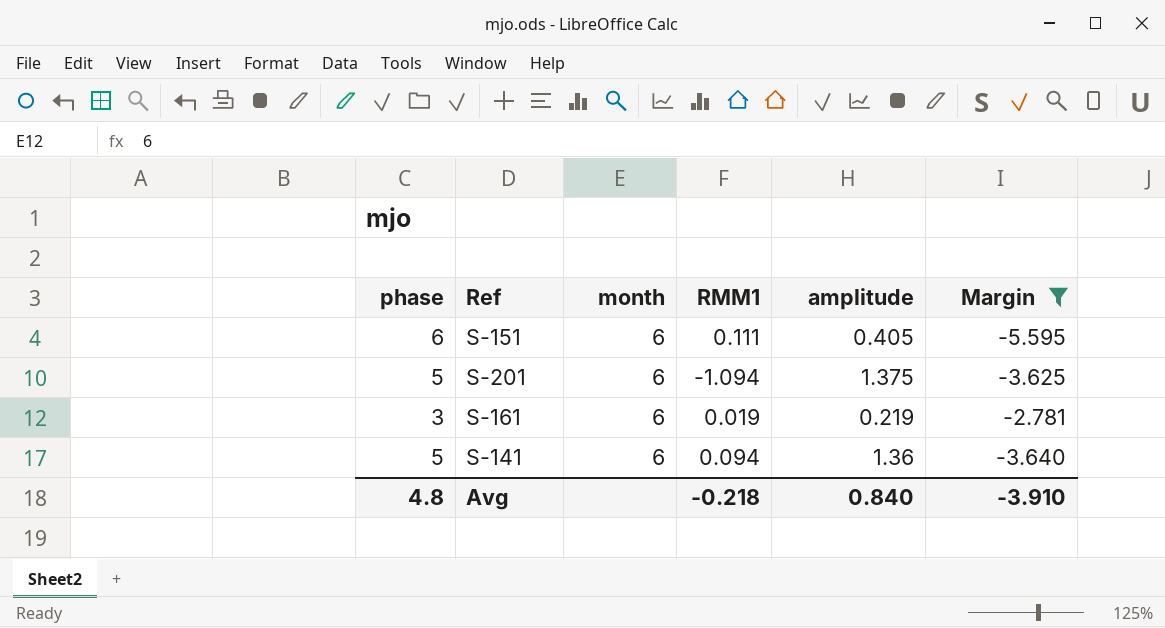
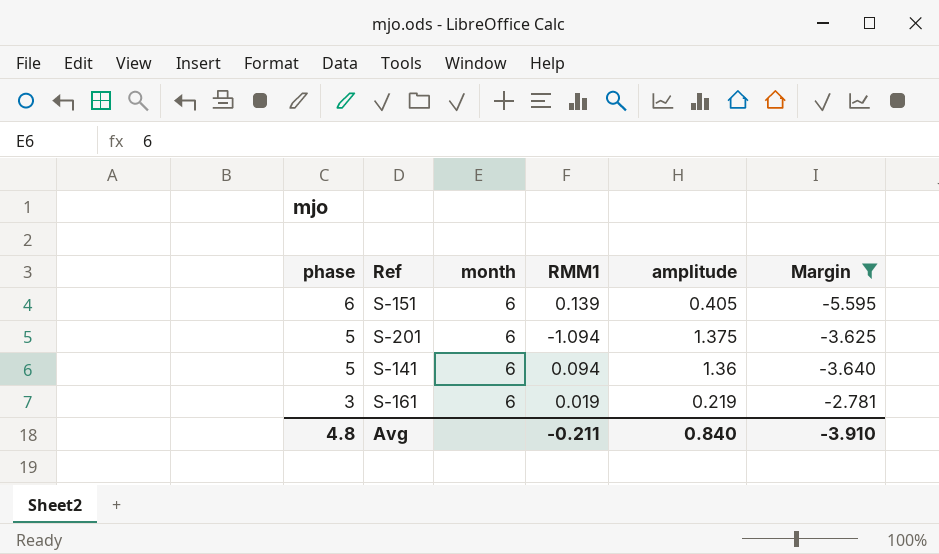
row order: none -> phase descending
S-151 | RMM1: 0.111 -> 0.139
Avg | RMM1: -0.218 -> -0.211

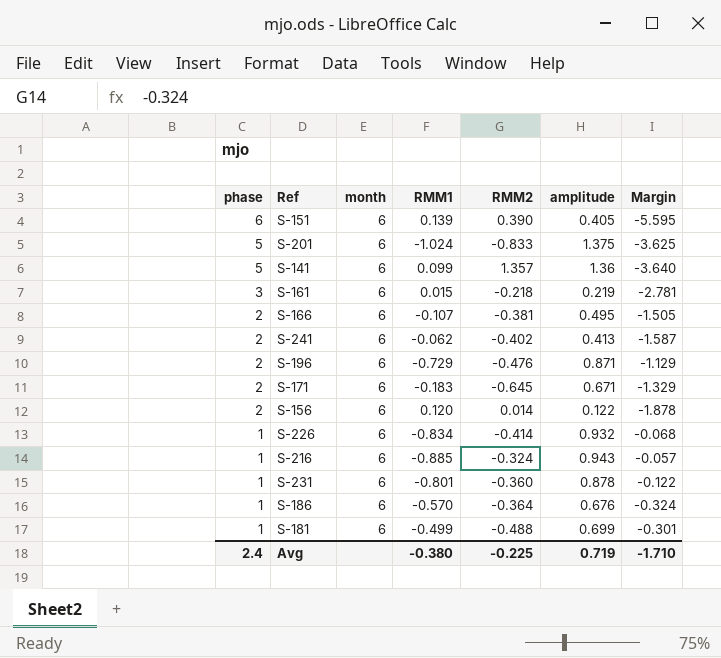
filter: Margin <= -2.781 -> none
column RMM2 | position: none -> 5
S-201 | RMM1: -1.094 -> -1.024
S-141 | RMM1: 0.094 -> 0.099
S-161 | RMM1: 0.019 -> 0.015
Avg | phase: 4.8 -> 2.4
Avg | RMM1: -0.211 -> -0.380
Avg | amplitude: 0.840 -> 0.719
Avg | Margin: -3.910 -> -1.710

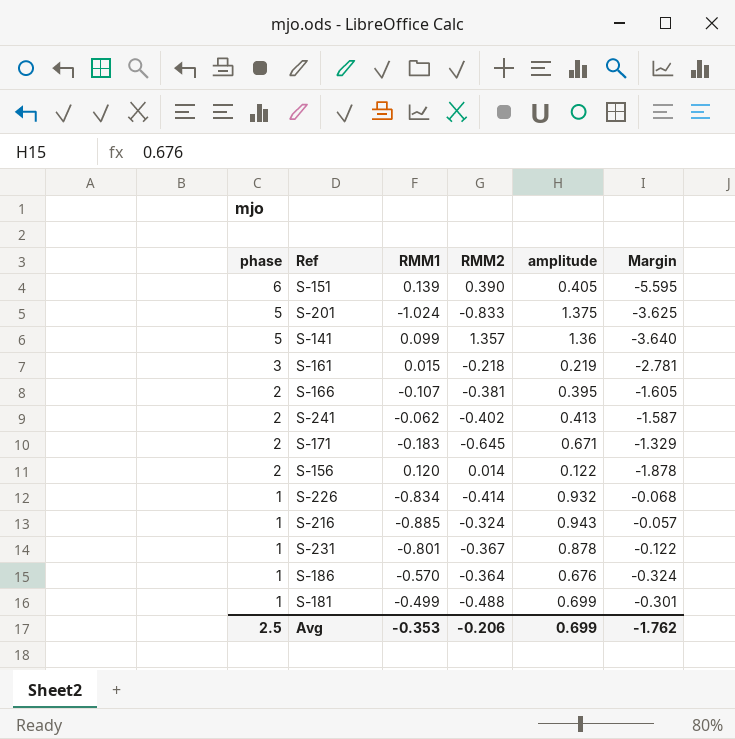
column month | position: 3 -> none
row S-196: 2 | 6 | -0.729 | -0.476 | 0.871 | -1.129 -> none
S-166 | amplitude: 0.495 -> 0.395
S-166 | Margin: -1.505 -> -1.605
S-231 | RMM2: -0.360 -> -0.367
Avg | phase: 2.4 -> 2.5
Avg | RMM1: -0.380 -> -0.353
Avg | RMM2: -0.225 -> -0.206
Avg | amplitude: 0.719 -> 0.699
Avg | Margin: -1.710 -> -1.762

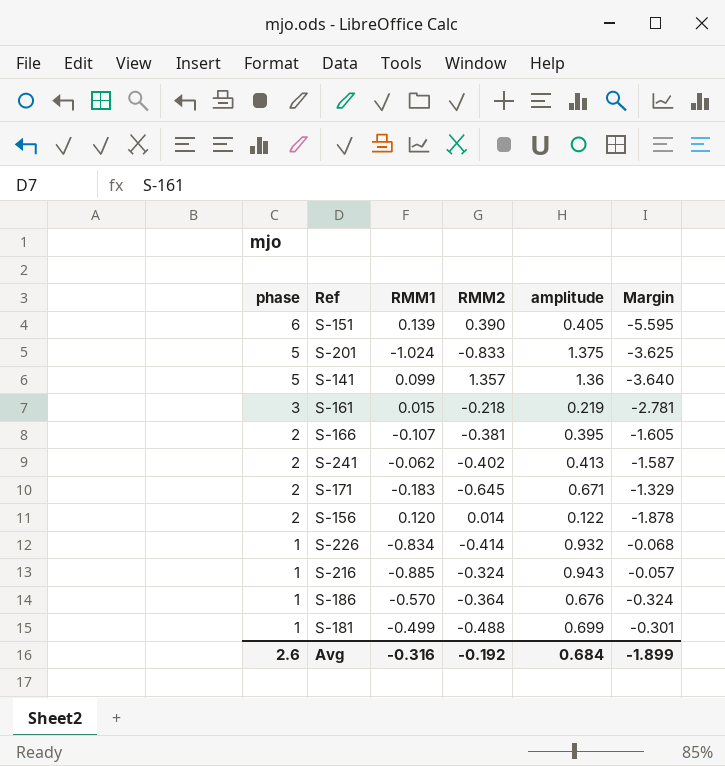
row S-231: 1 | -0.801 | -0.367 | 0.878 | -0.122 -> none
Avg | phase: 2.5 -> 2.6
Avg | RMM1: -0.353 -> -0.316
Avg | RMM2: -0.206 -> -0.192
Avg | amplitude: 0.699 -> 0.684
Avg | Margin: -1.762 -> -1.899

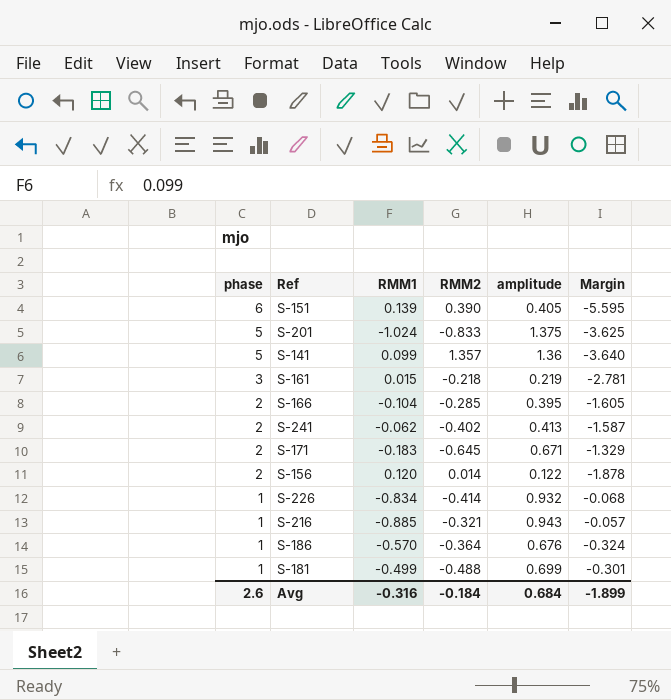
S-166 | RMM1: -0.107 -> -0.104
S-166 | RMM2: -0.381 -> -0.285
S-216 | RMM2: -0.324 -> -0.321
Avg | RMM2: -0.192 -> -0.184

